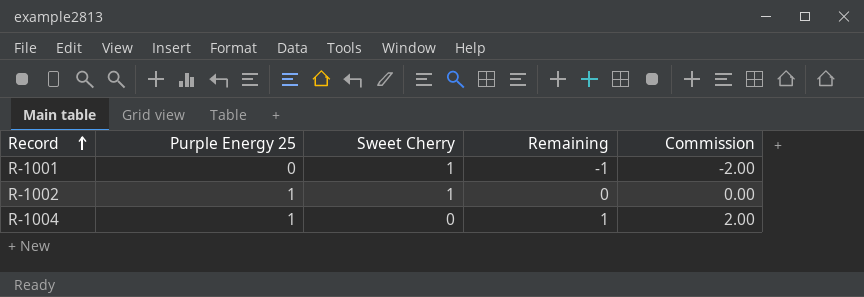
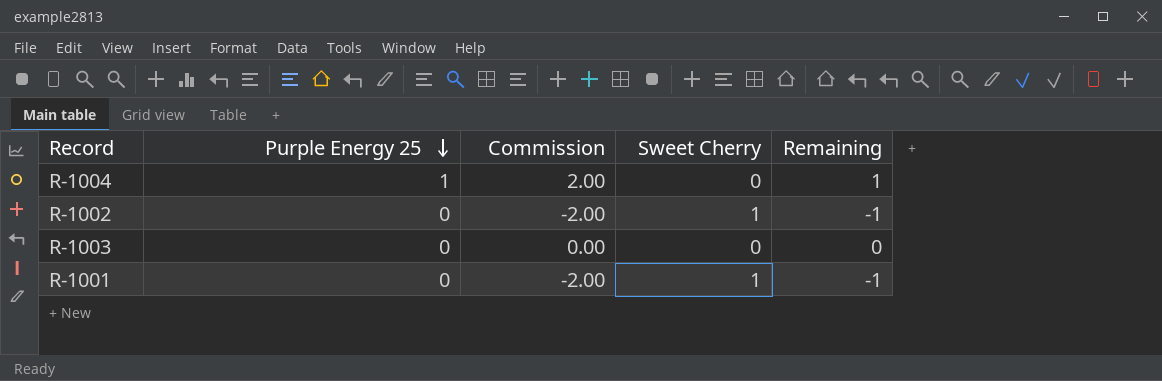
row order: Record ascending -> Purple Energy 25 descending
column Commission | position: 5 -> 3
R-1002 | Purple Energy 25: 1 -> 0
R-1002 | Commission: 0.00 -> -2.00
R-1002 | Remaining: 0 -> -1
row R-1003: none -> 0 | 0.00 | 0 | 0

